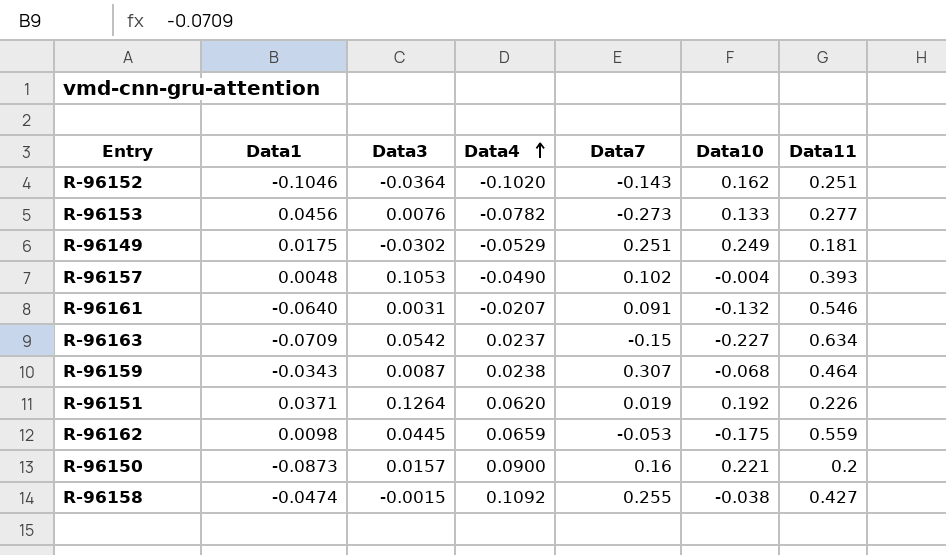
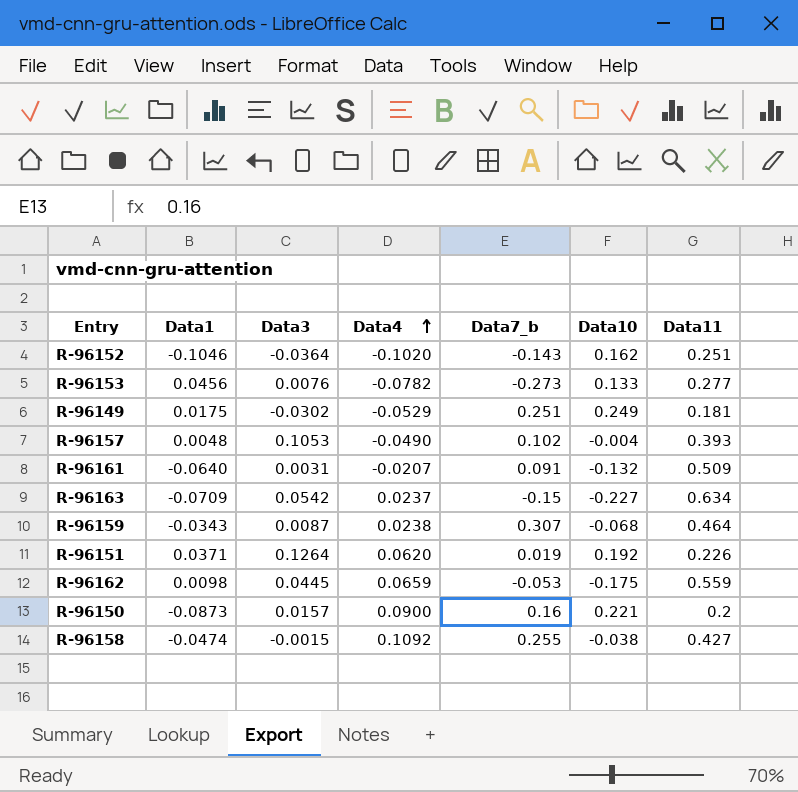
column name: Data7 -> Data7_b
R-96161 | Data11: 0.546 -> 0.509

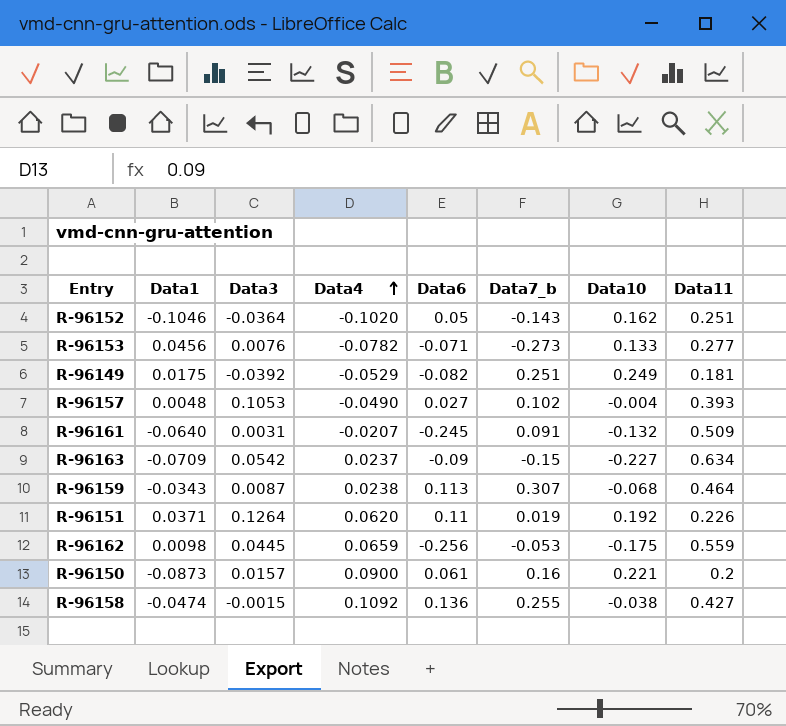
column Data6 | position: none -> 5
R-96149 | Data3: -0.0302 -> -0.0392

